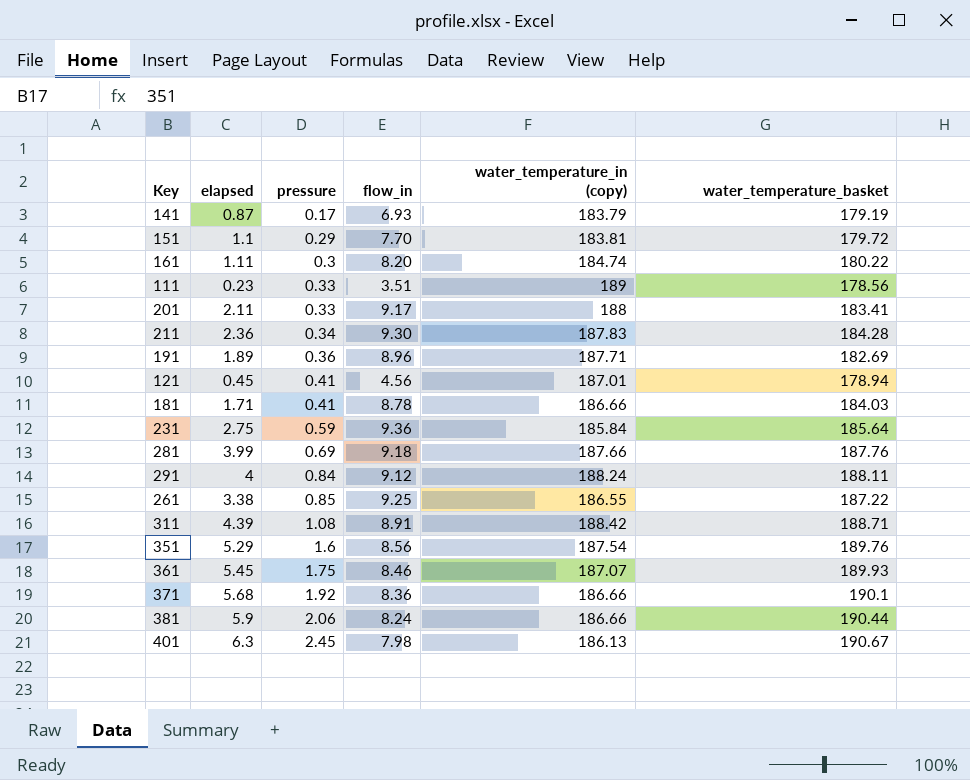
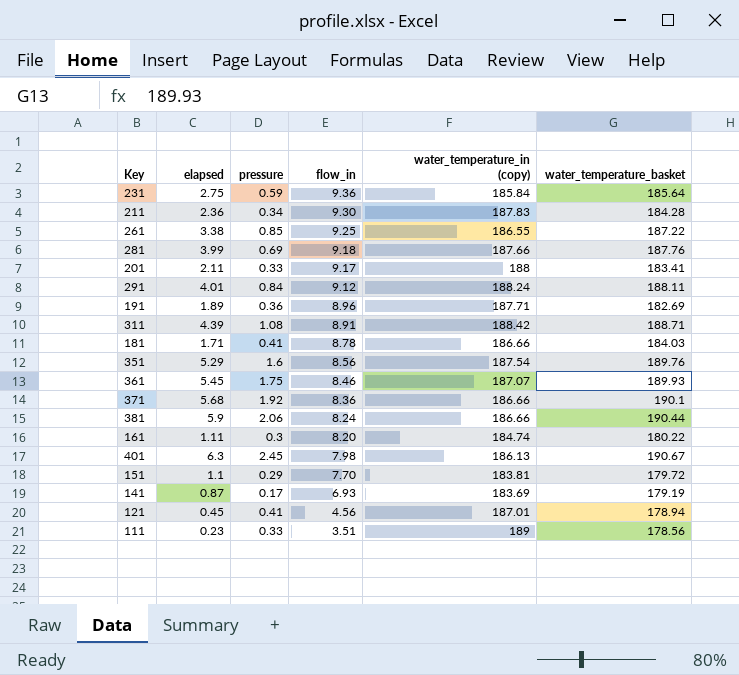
row order: pressure ascending -> flow_in descending
291 | elapsed: 4 -> 4.01
141 | water_temperature_in (copy): 183.79 -> 183.69

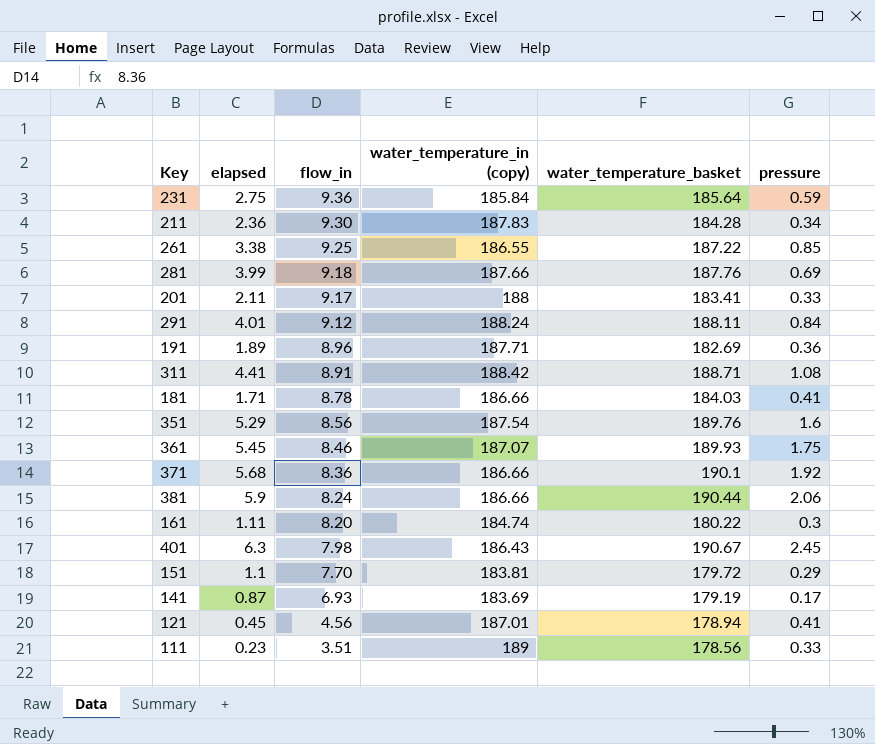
column pressure | position: 3 -> 6
311 | elapsed: 4.39 -> 4.41
401 | water_temperature_in (copy): 186.13 -> 186.43

